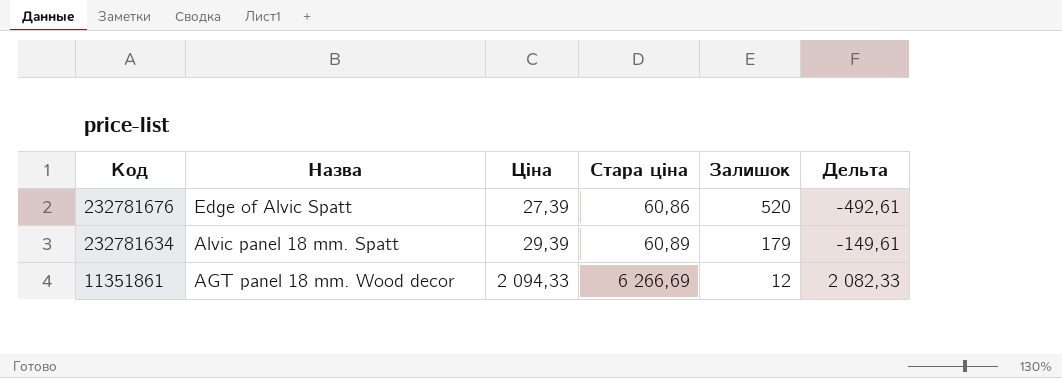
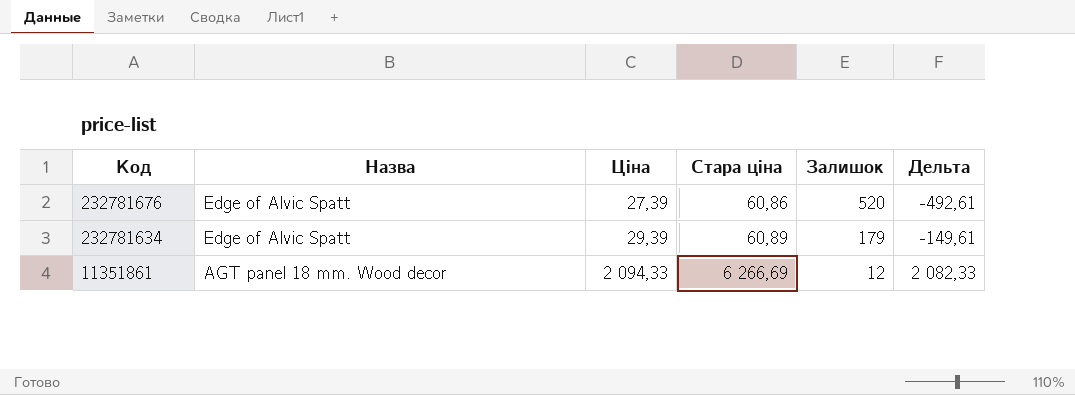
232781634 | Назва: Alvic panel 18 mm. Spatt -> Edge of Alvic Spatt

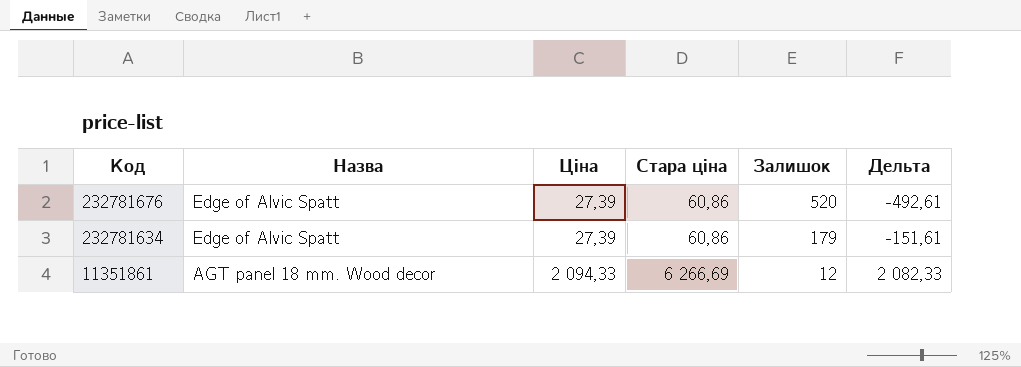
232781634 | Ціна: 29,39 -> 27,39
232781634 | Стара ціна: 60,89 -> 60,86
232781634 | Дельта: -149,61 -> -151,61

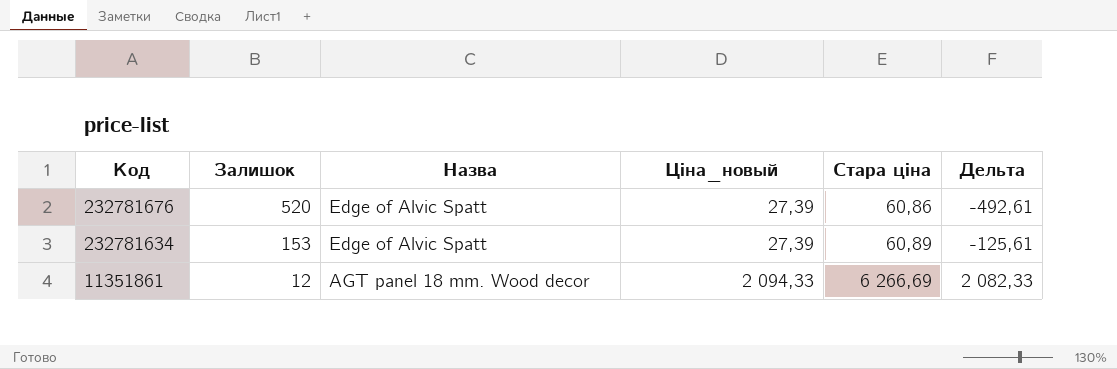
column Залишок | position: 5 -> 2
column name: Ціна -> Ціна_новый
232781634 | Залишок: 179 -> 153
232781634 | Стара ціна: 60,86 -> 60,89
232781634 | Дельта: -151,61 -> -125,61

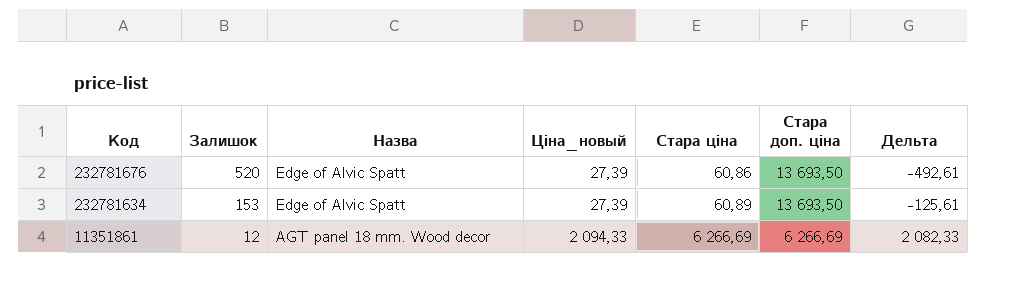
column Стара доп. ціна | position: none -> 6

